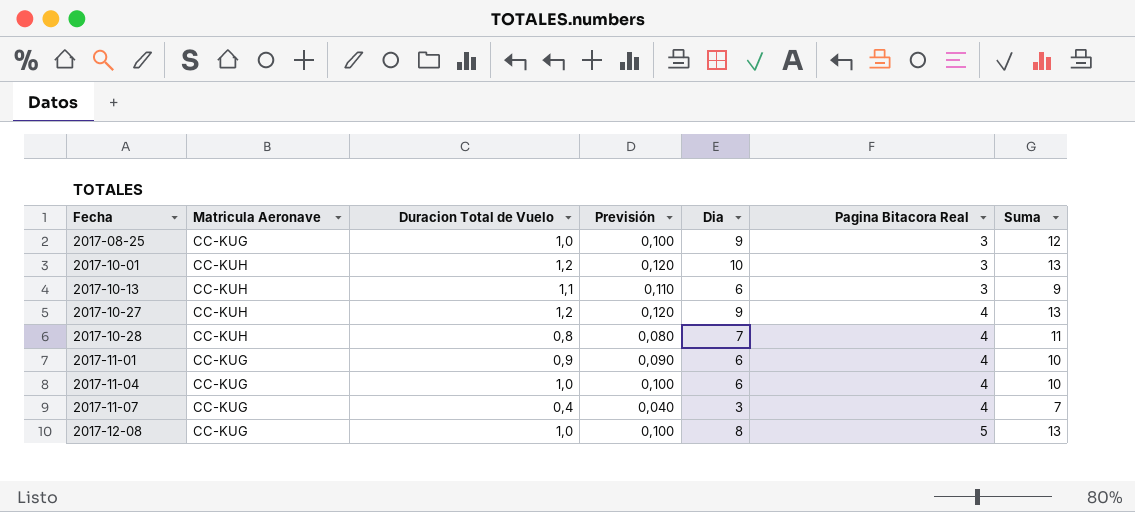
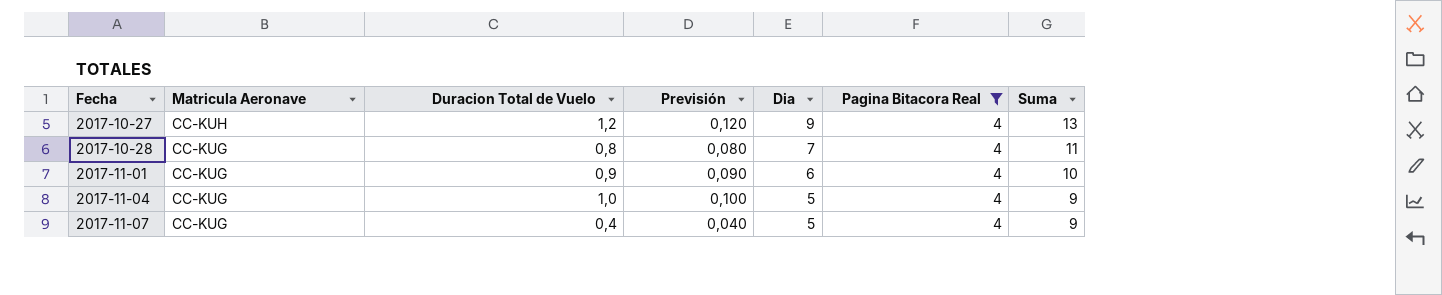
filter: none -> Pagina Bitacora Real = 4
2017-10-28 | Matricula Aeronave: CC-KUH -> CC-KUG
2017-11-04 | Dia: 6 -> 5
2017-11-04 | Suma: 10 -> 9
2017-11-07 | Dia: 3 -> 5
2017-11-07 | Suma: 7 -> 9

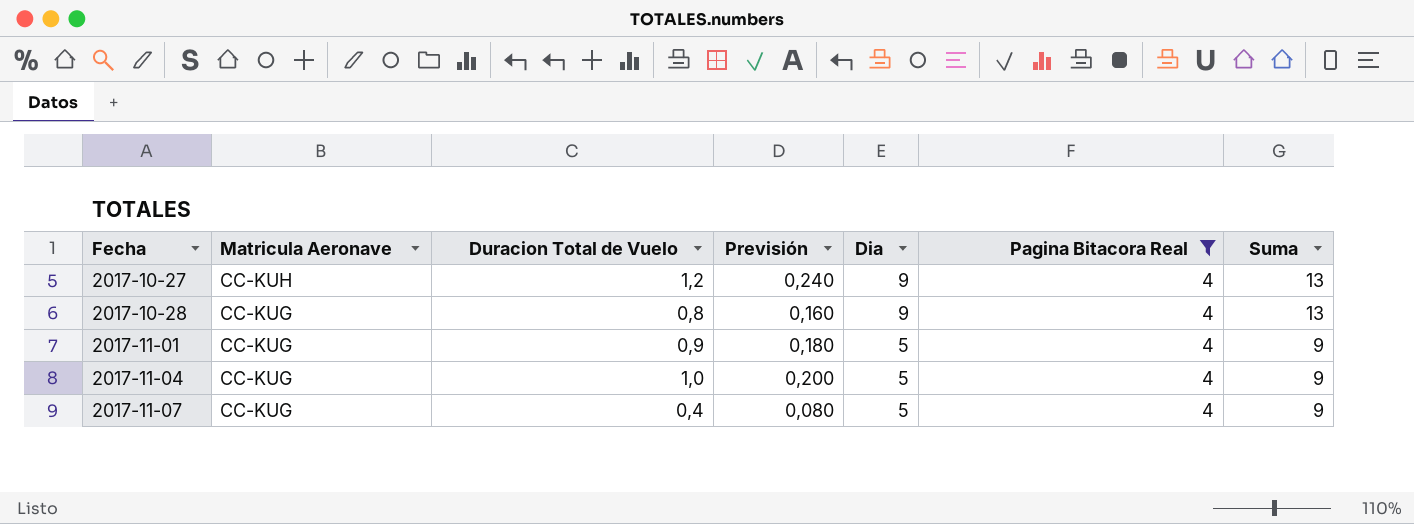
column Previsión | formula: [Duracion Total de Vuelo] * 0,1 -> [Duracion Total de Vuelo] * 0,2
2017-10-28 | Dia: 7 -> 9
2017-10-28 | Suma: 11 -> 13
2017-11-01 | Dia: 6 -> 5
2017-11-01 | Suma: 10 -> 9

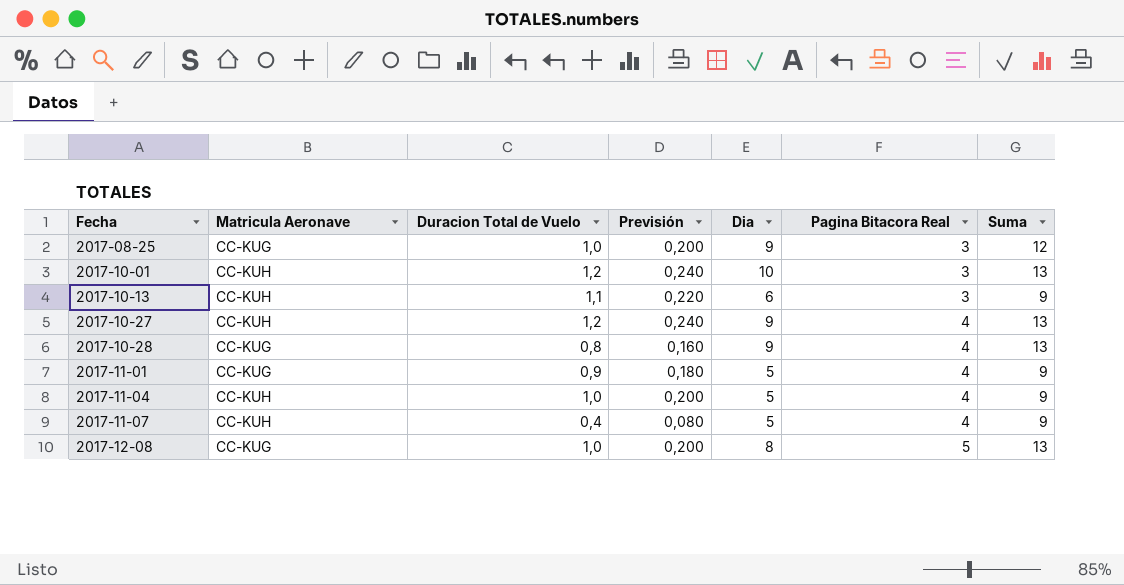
filter: Pagina Bitacora Real = 4 -> none
2017-11-04 | Matricula Aeronave: CC-KUG -> CC-KUH
2017-11-07 | Matricula Aeronave: CC-KUG -> CC-KUH

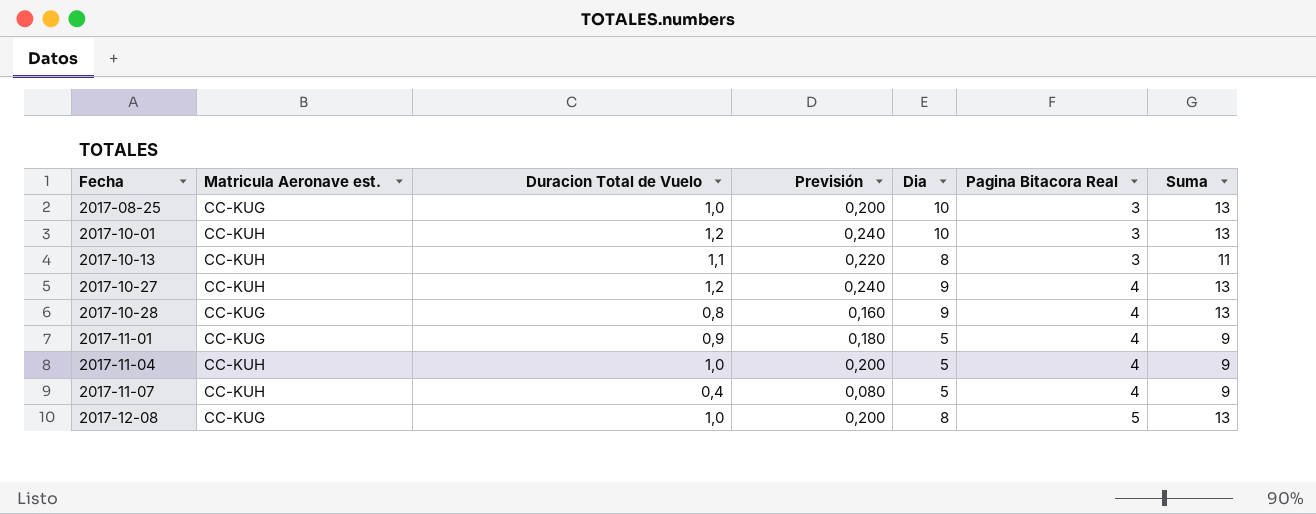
column name: Matricula Aeronave -> Matricula Aeronave est.
2017-08-25 | Dia: 9 -> 10
2017-08-25 | Suma: 12 -> 13
2017-10-13 | Dia: 6 -> 8
2017-10-13 | Suma: 9 -> 11

